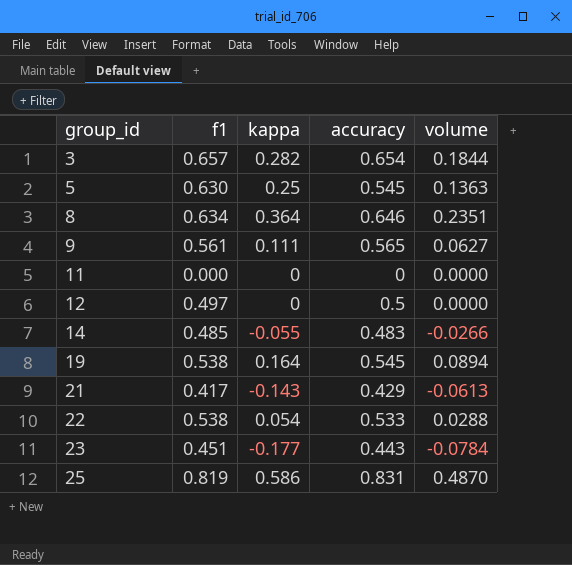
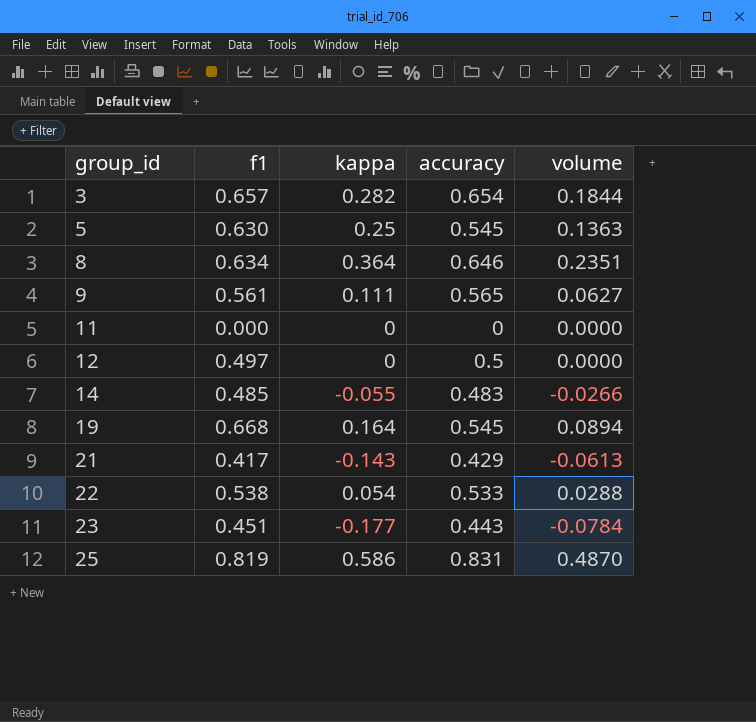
19 | f1: 0.538 -> 0.668

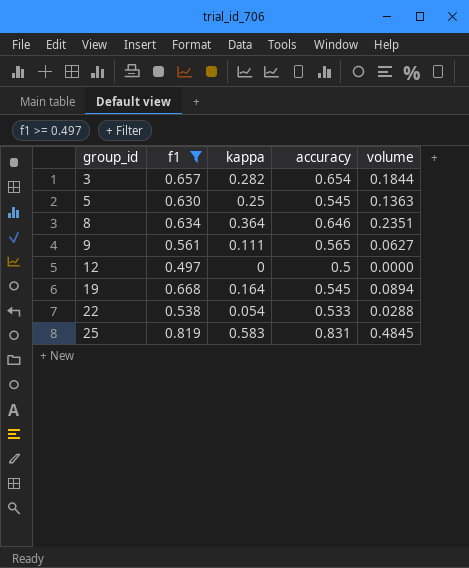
filter: none -> f1 >= 0.497
25 | kappa: 0.586 -> 0.583
25 | volume: 0.4870 -> 0.4845

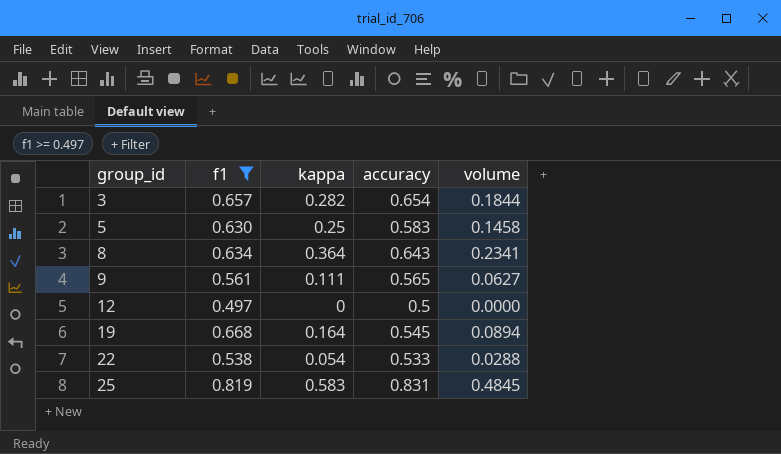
5 | accuracy: 0.545 -> 0.583
5 | volume: 0.1363 -> 0.1458
8 | accuracy: 0.646 -> 0.643
8 | volume: 0.2351 -> 0.2341

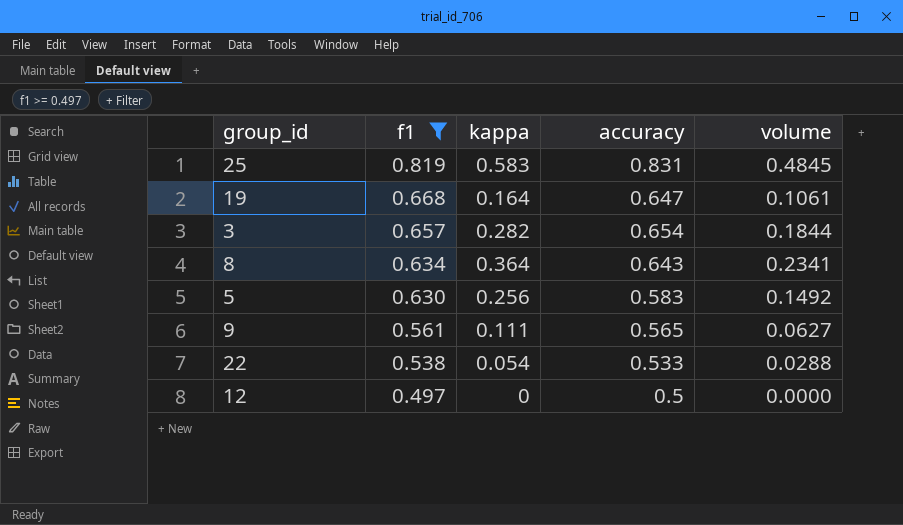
row order: group_id ascending -> f1 descending
19 | accuracy: 0.545 -> 0.647
19 | volume: 0.0894 -> 0.1061
5 | kappa: 0.25 -> 0.256
5 | volume: 0.1458 -> 0.1492

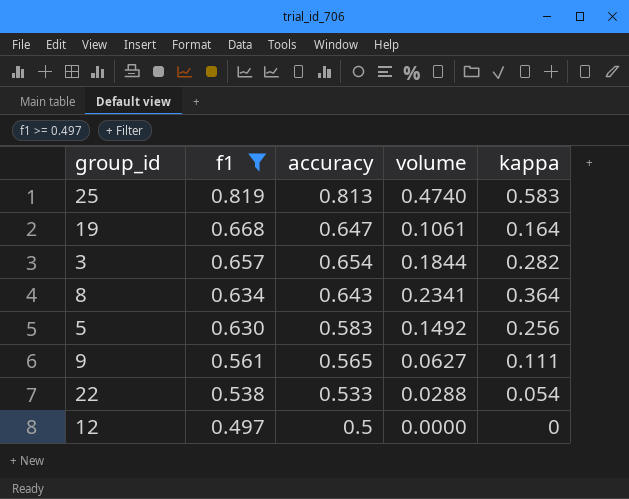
column kappa | position: 3 -> 5
25 | accuracy: 0.831 -> 0.813
25 | volume: 0.4845 -> 0.4740

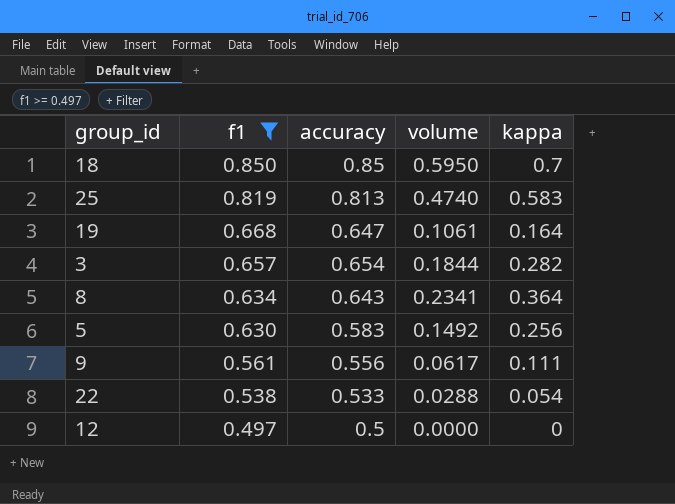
row 18: none -> 0.850 | 0.85 | 0.5950 | 0.7
9 | accuracy: 0.565 -> 0.556
9 | volume: 0.0627 -> 0.0617

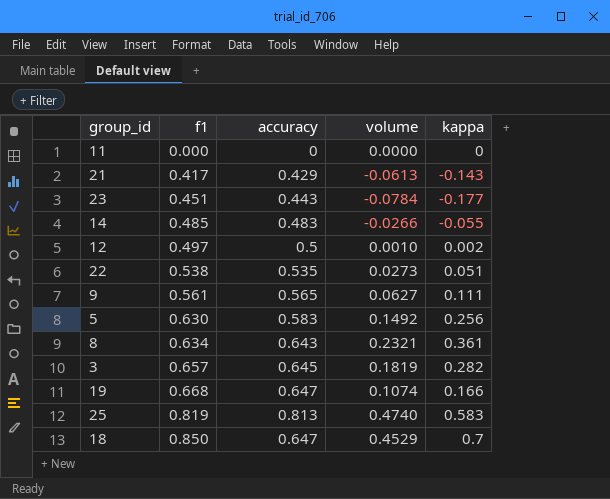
filter: f1 >= 0.497 -> none
row order: f1 descending -> f1 ascending
12 | volume: 0.0000 -> 0.0010
12 | kappa: 0 -> 0.002
22 | accuracy: 0.533 -> 0.535
22 | volume: 0.0288 -> 0.0273
22 | kappa: 0.054 -> 0.051
9 | accuracy: 0.556 -> 0.565
9 | volume: 0.0617 -> 0.0627
8 | volume: 0.2341 -> 0.2321
8 | kappa: 0.364 -> 0.361
3 | accuracy: 0.654 -> 0.645
3 | volume: 0.1844 -> 0.1819
19 | volume: 0.1061 -> 0.1074
19 | kappa: 0.164 -> 0.166
18 | accuracy: 0.85 -> 0.647
18 | volume: 0.5950 -> 0.4529

